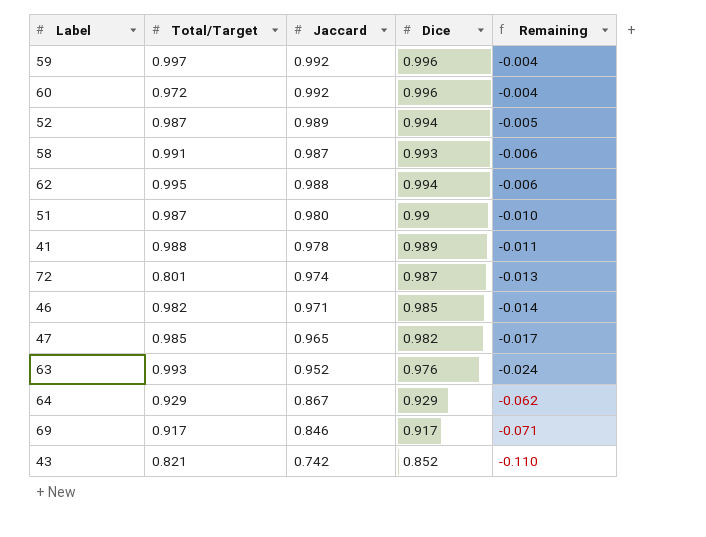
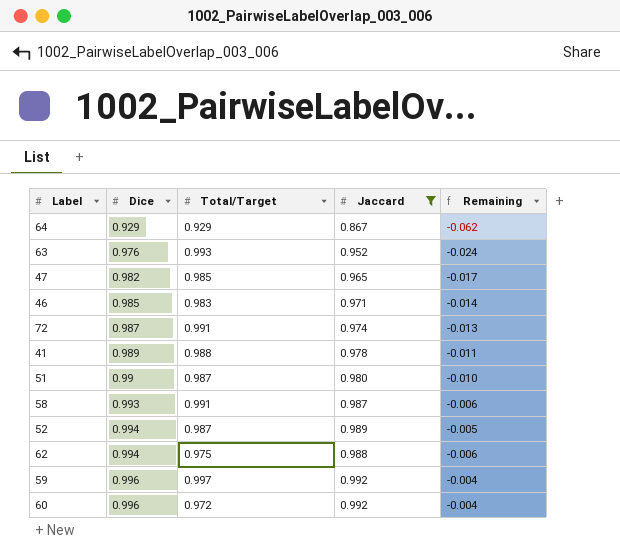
filter: none -> Jaccard >= 0.867
row order: Remaining descending -> Dice ascending
column Dice | position: 4 -> 2
46 | Total/Target: 0.982 -> 0.983
72 | Total/Target: 0.801 -> 0.991
62 | Total/Target: 0.995 -> 0.975

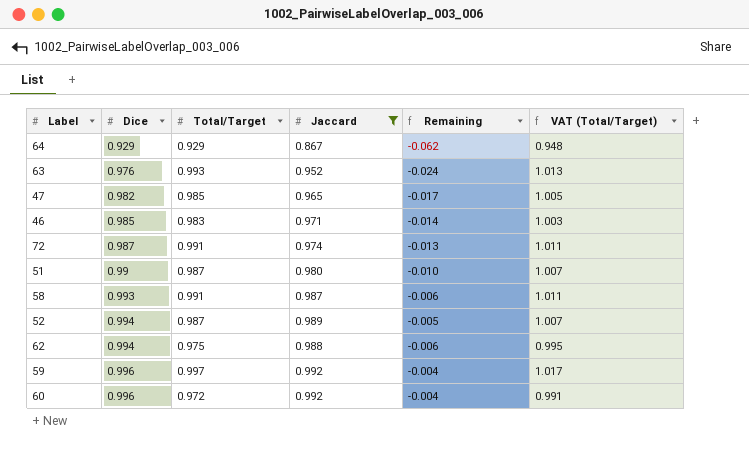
column VAT (Total/Target) | formula: none -> [Total/Target] * 1.02
row 41: 0.989 | 0.988 | 0.978 | -0.011 -> none

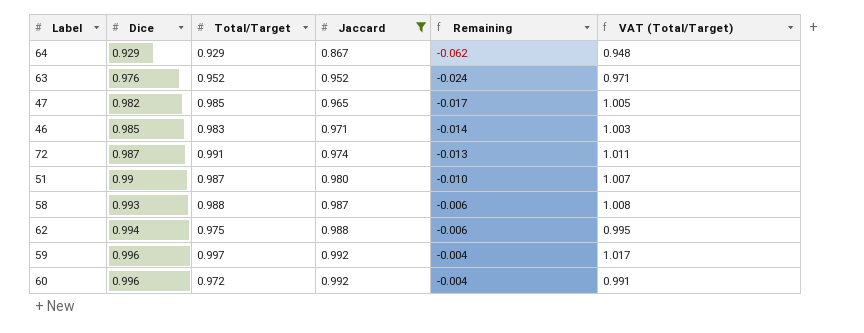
row 52: 0.994 | 0.987 | 0.989 | -0.005 | 1.007 -> none
63 | Total/Target: 0.993 -> 0.952
63 | VAT (Total/Target): 1.013 -> 0.971
58 | Total/Target: 0.991 -> 0.988
58 | VAT (Total/Target): 1.011 -> 1.008

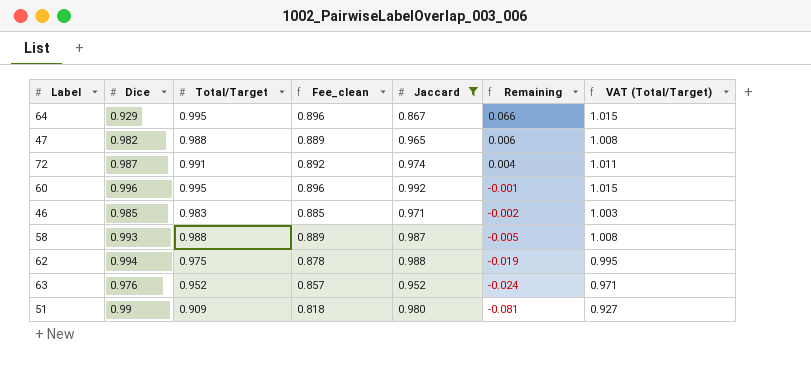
row order: Dice ascending -> Remaining descending
column Fee_clean | formula: none -> [Total/Target] * 0.9
column Remaining | formula: [Jaccard] - [Dice] -> [Total/Target] - [Dice]
row 59: 0.996 | 0.997 | 0.992 | -0.004 | 1.017 -> none
64 | Total/Target: 0.929 -> 0.995
64 | VAT (Total/Target): 0.948 -> 1.015
47 | Total/Target: 0.985 -> 0.988
47 | VAT (Total/Target): 1.005 -> 1.008
60 | Total/Target: 0.972 -> 0.995
60 | VAT (Total/Target): 0.991 -> 1.015
51 | Total/Target: 0.987 -> 0.909
51 | VAT (Total/Target): 1.007 -> 0.927

